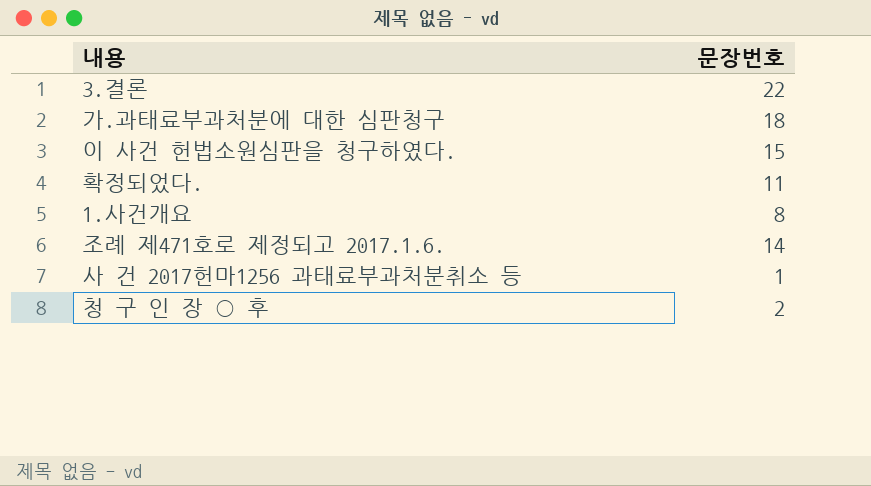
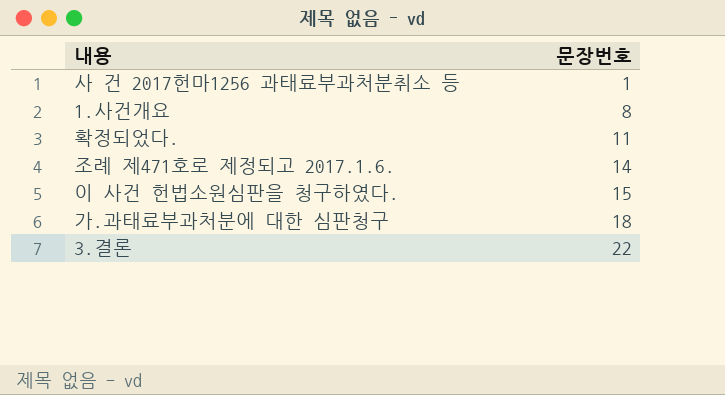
row order: none -> 문장번호 ascending
row 청 구 인 장 ○ 후: 2 -> none

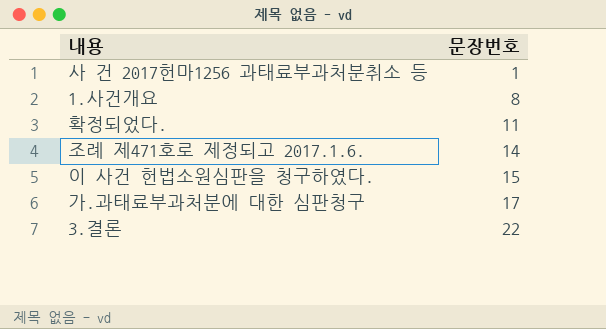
가.과태료부과처분에 대한 심판청구 | 문장번호: 18 -> 17

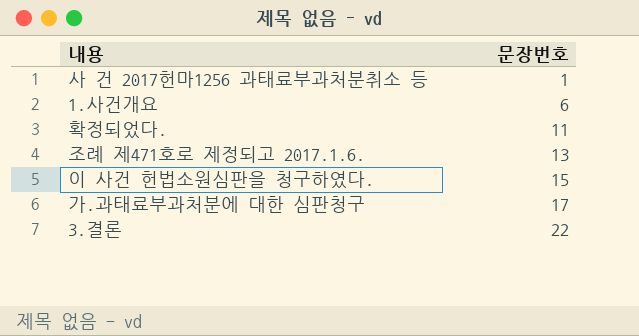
1.사건개요 | 문장번호: 8 -> 6
조례 제471호로 제정되고 2017.1.6. | 문장번호: 14 -> 13

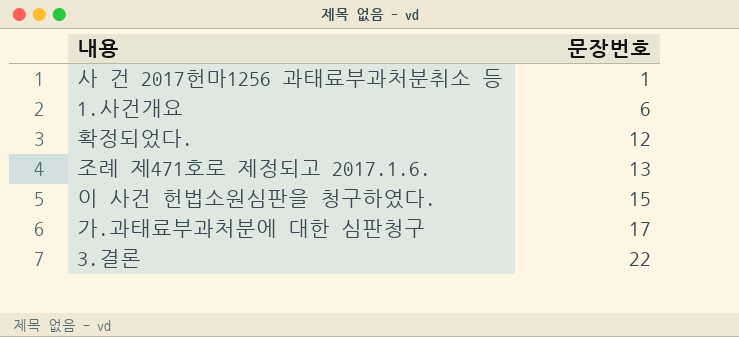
확정되었다. | 문장번호: 11 -> 12

